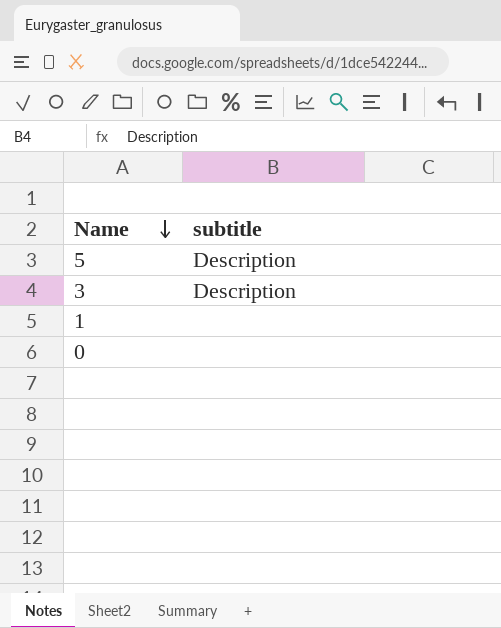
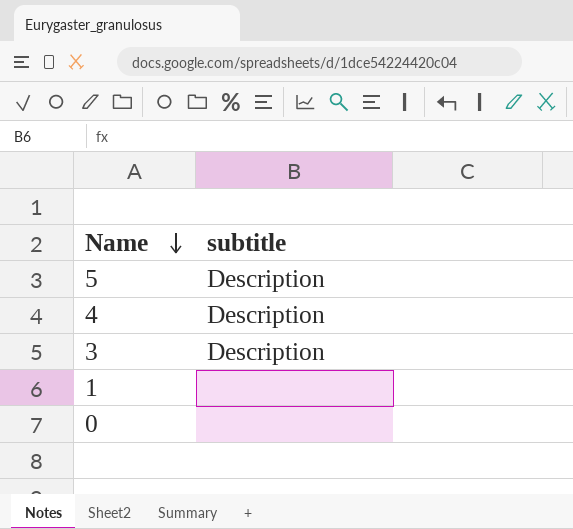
row 4: none -> Description

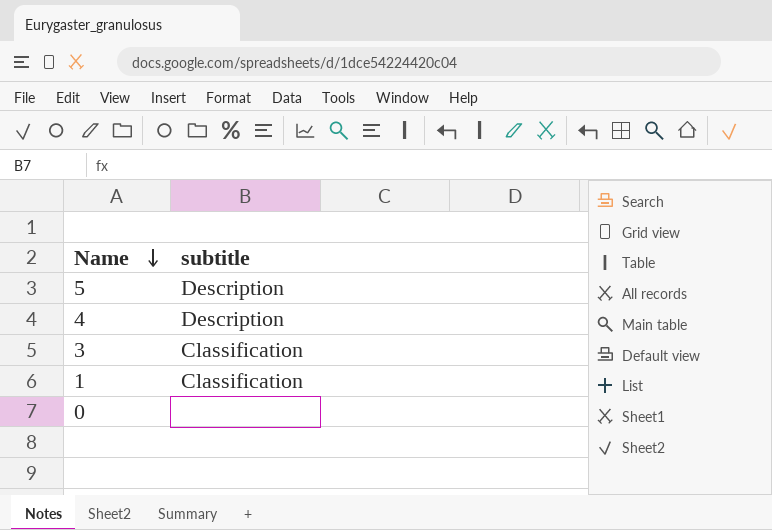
3 | subtitle: Description -> Classification
1 | subtitle: none -> Classification

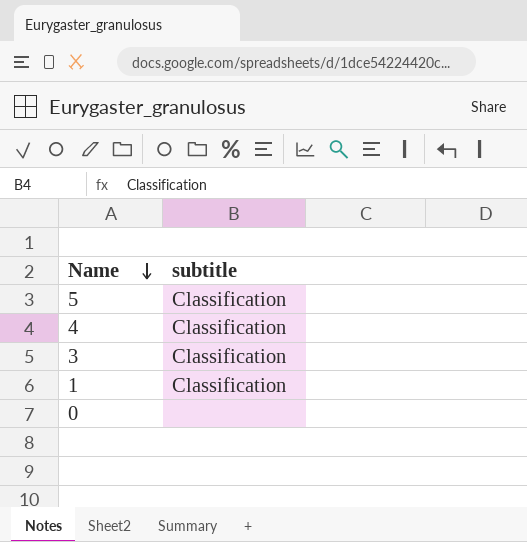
5 | subtitle: Description -> Classification
4 | subtitle: Description -> Classification

